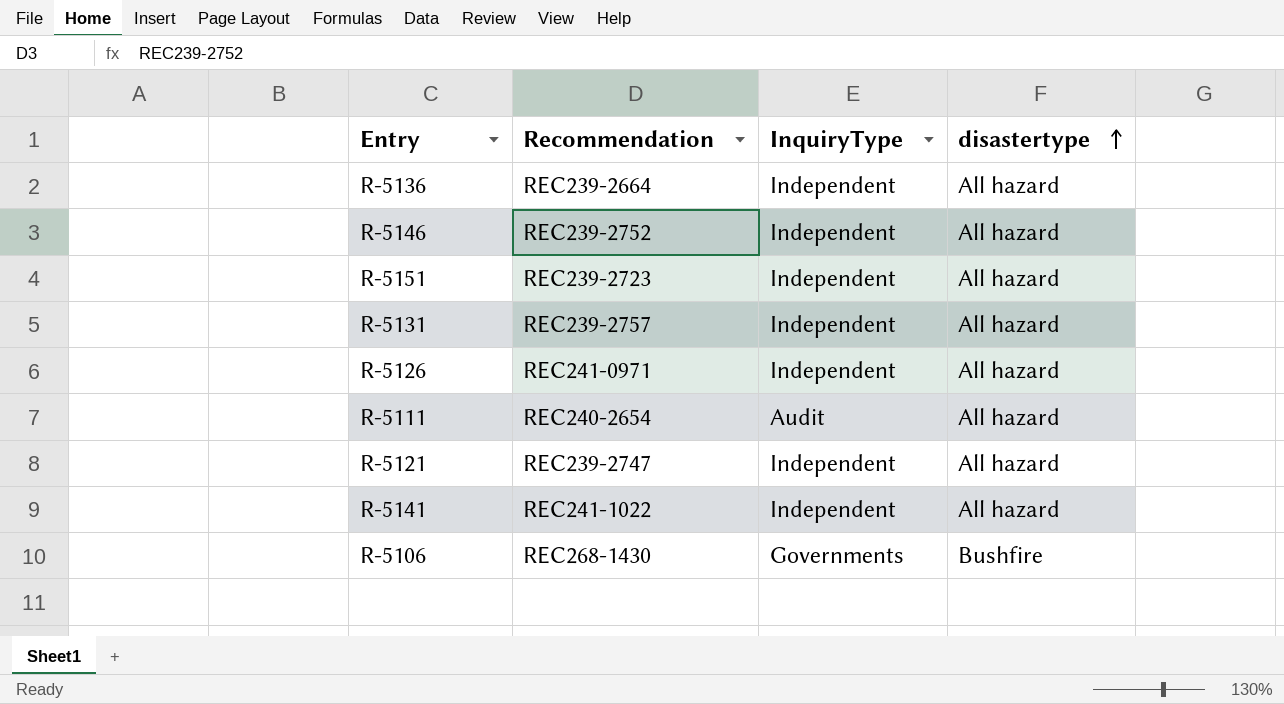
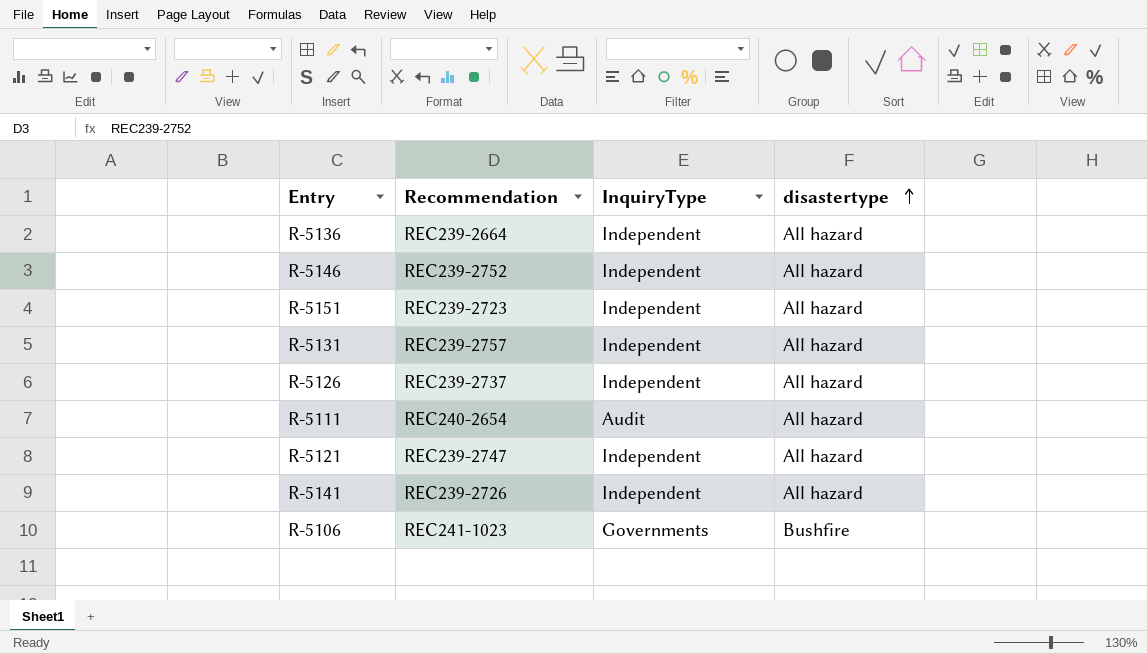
R-5126 | Recommendation: REC241-0971 -> REC239-2737
R-5141 | Recommendation: REC241-1022 -> REC239-2726
R-5106 | Recommendation: REC268-1430 -> REC241-1023

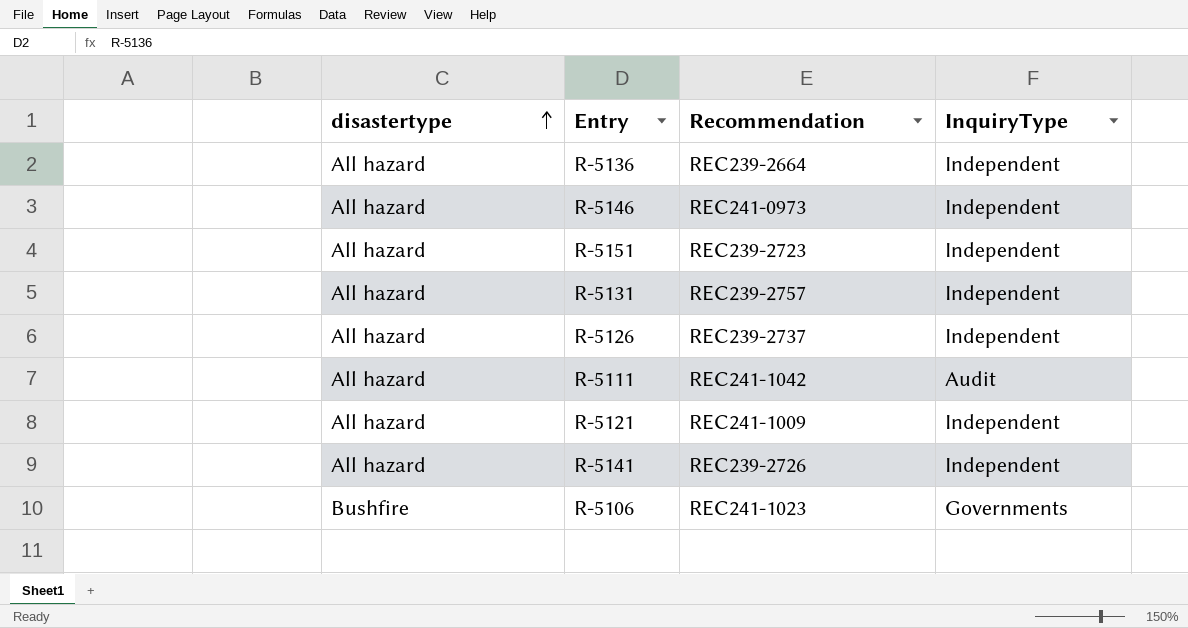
column disastertype | position: 4 -> 1
R-5146 | Recommendation: REC239-2752 -> REC241-0973
R-5111 | Recommendation: REC240-2654 -> REC241-1042
R-5121 | Recommendation: REC239-2747 -> REC241-1009

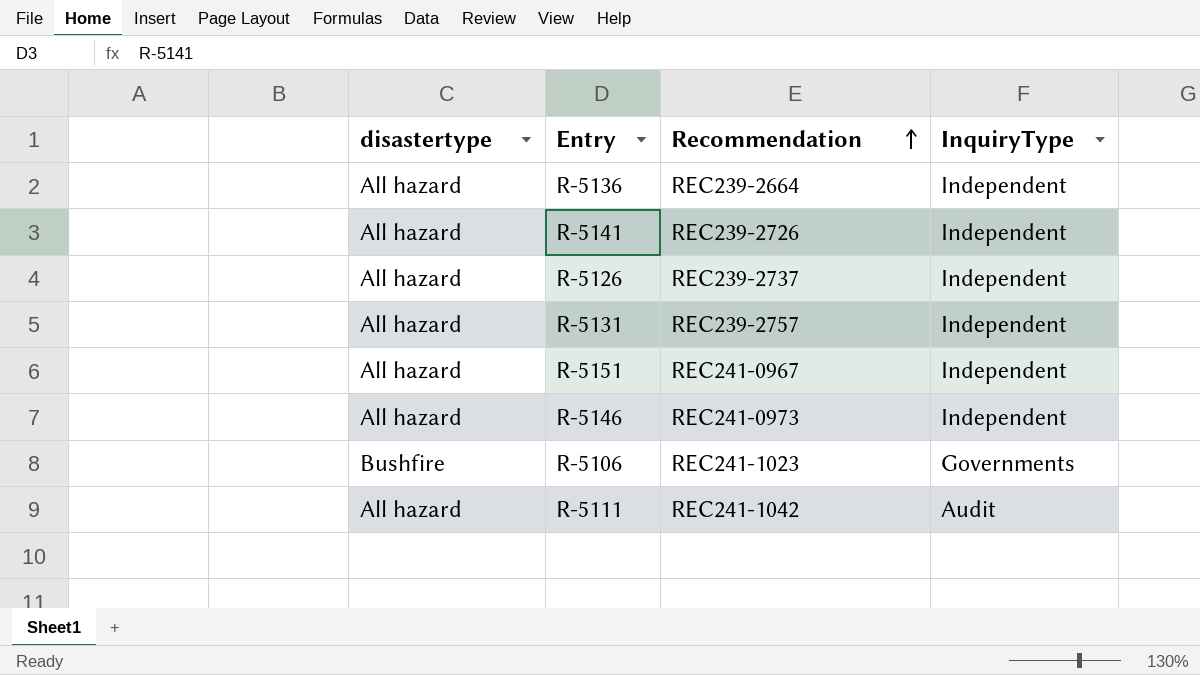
row order: disastertype ascending -> Recommendation ascending
row R-5121: All hazard | REC241-1009 | Independent -> none
R-5151 | Recommendation: REC239-2723 -> REC241-0967

